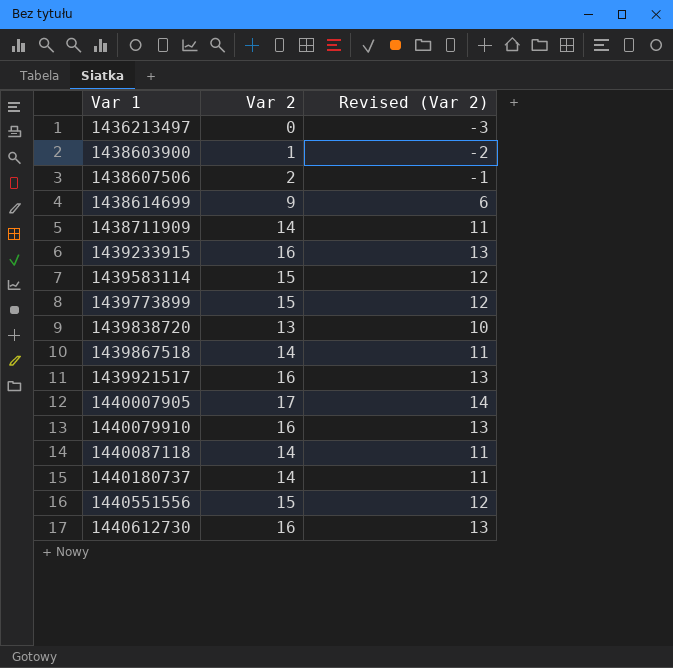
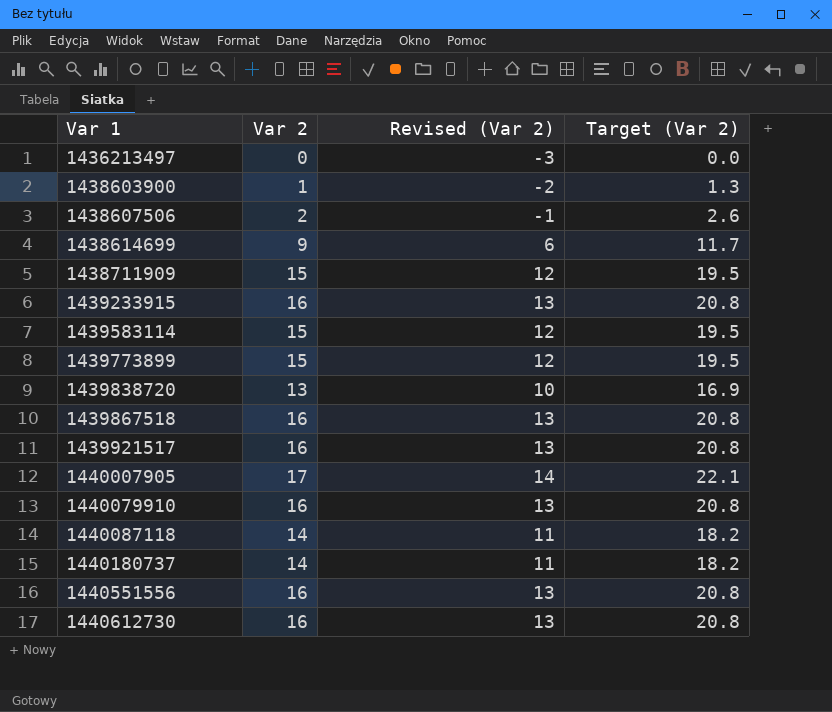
column Target (Var 2) | formula: none -> [Var 2] * 1.3
1438711909 | Var 2: 14 -> 15
1438711909 | Revised (Var 2): 11 -> 12
1439867518 | Var 2: 14 -> 16
1439867518 | Revised (Var 2): 11 -> 13
1440551556 | Var 2: 15 -> 16
1440551556 | Revised (Var 2): 12 -> 13

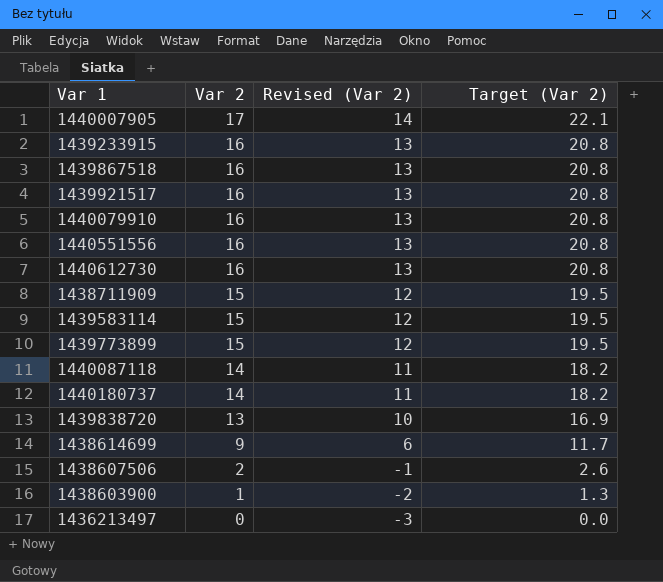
row order: Var 1 ascending -> Var 2 descending

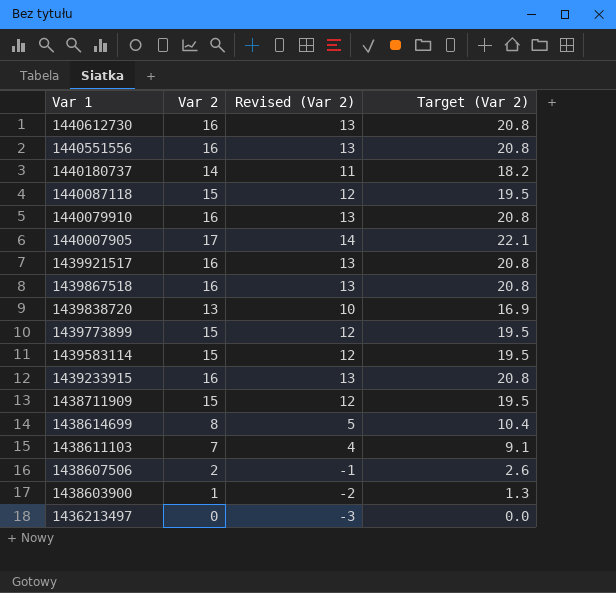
row order: Var 2 descending -> Var 1 descending
1440087118 | Var 2: 14 -> 15
1440087118 | Revised (Var 2): 11 -> 12
1440087118 | Target (Var 2): 18.2 -> 19.5
1438614699 | Var 2: 9 -> 8
1438614699 | Revised (Var 2): 6 -> 5
1438614699 | Target (Var 2): 11.7 -> 10.4
row 1438611103: none -> 7 | 4 | 9.1

